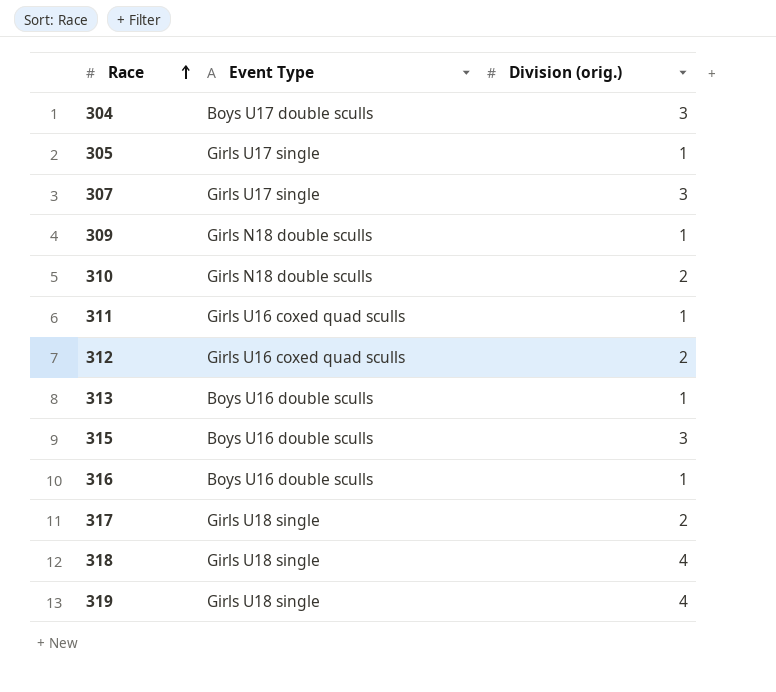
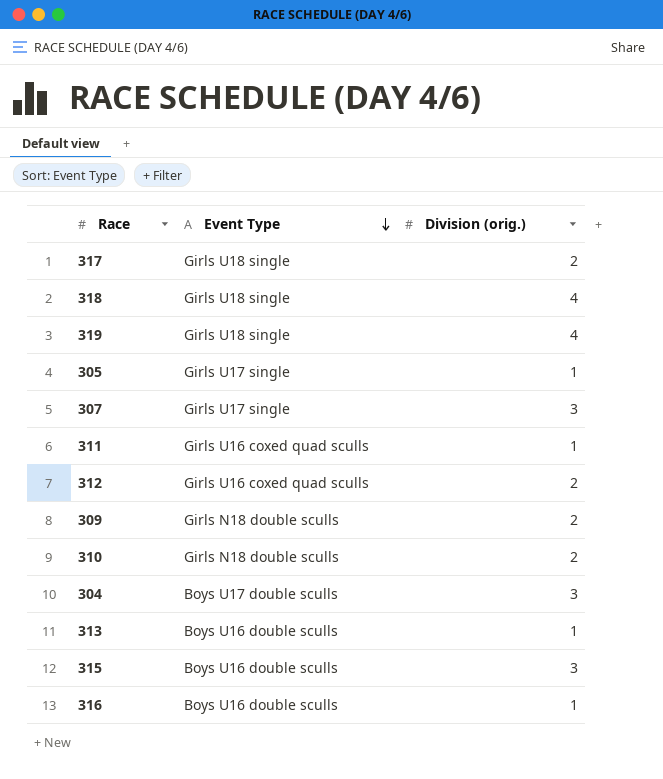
row order: Race ascending -> Event Type descending
309 | Division (orig.): 1 -> 2

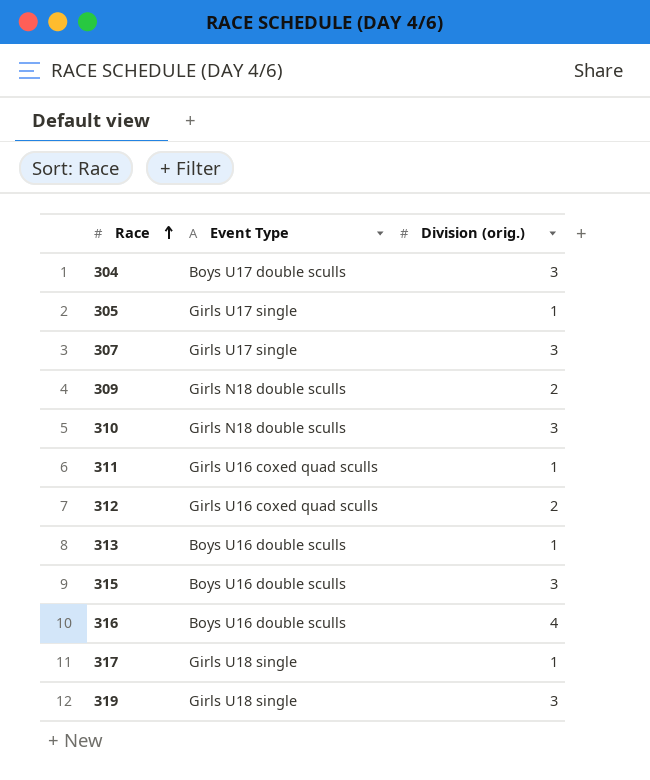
row order: Event Type descending -> Race ascending
row 318: Girls U18 single | 4 -> none
310 | Division (orig.): 2 -> 3
316 | Division (orig.): 1 -> 4
317 | Division (orig.): 2 -> 1
319 | Division (orig.): 4 -> 3

